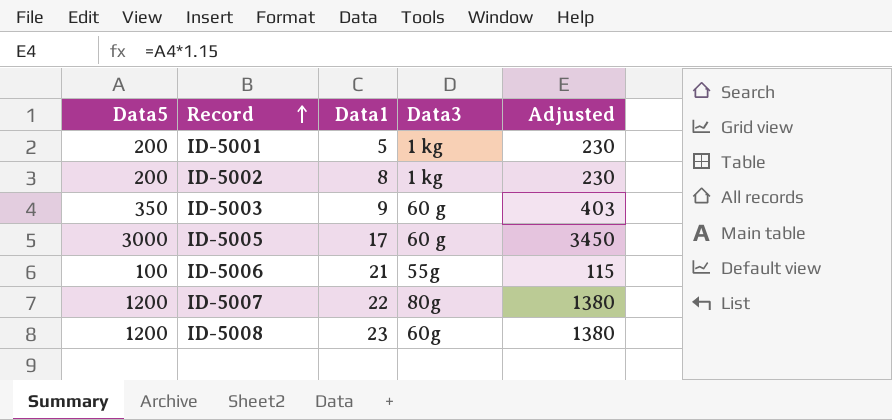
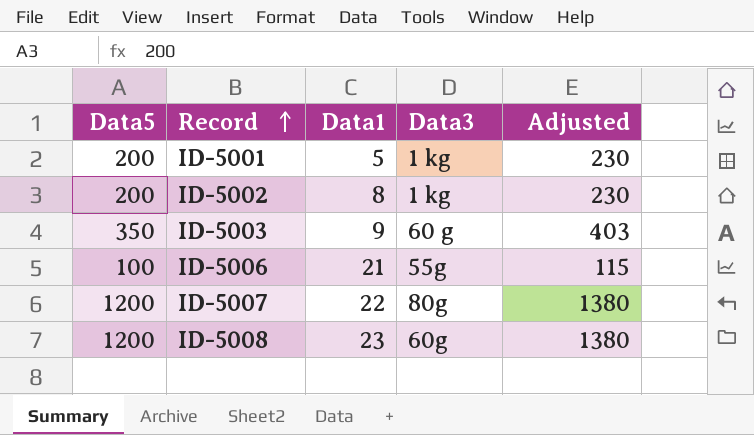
row ID-5005: 3000 | 17 | 60 g | 3450 -> none

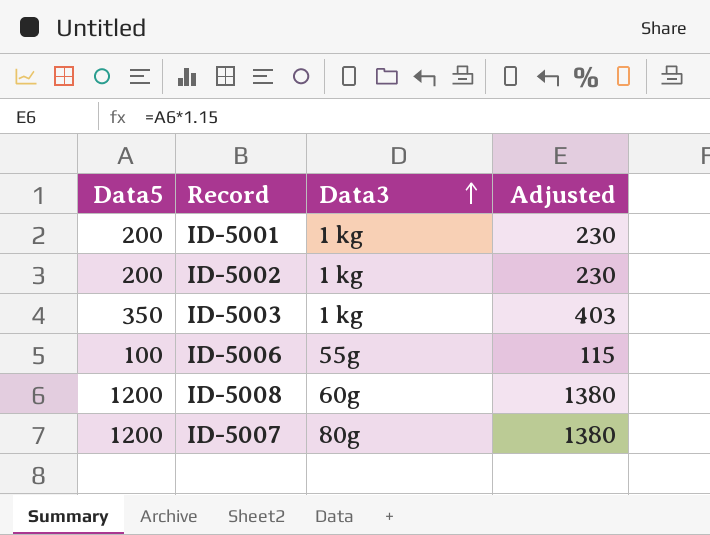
row order: Record ascending -> Data3 ascending
column Data1 | position: 3 -> none
ID-5003 | Data3: 60 g -> 1 kg

